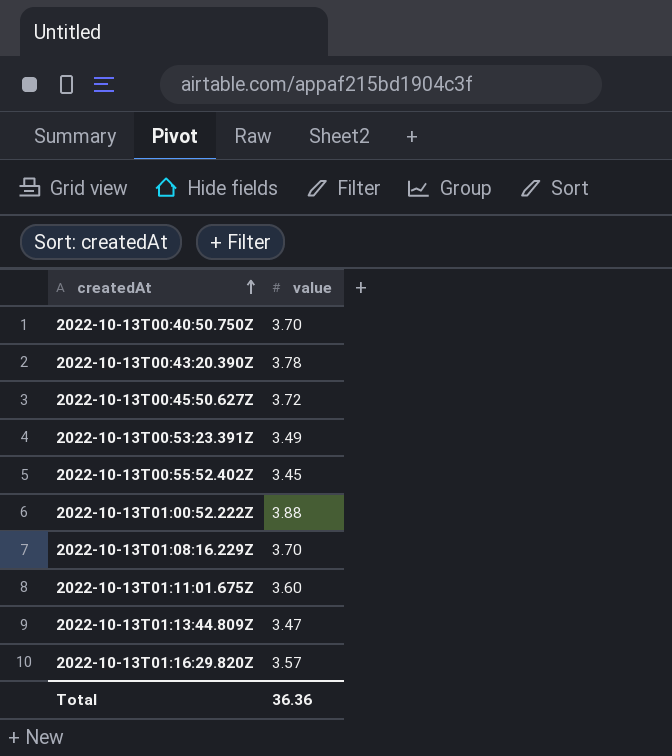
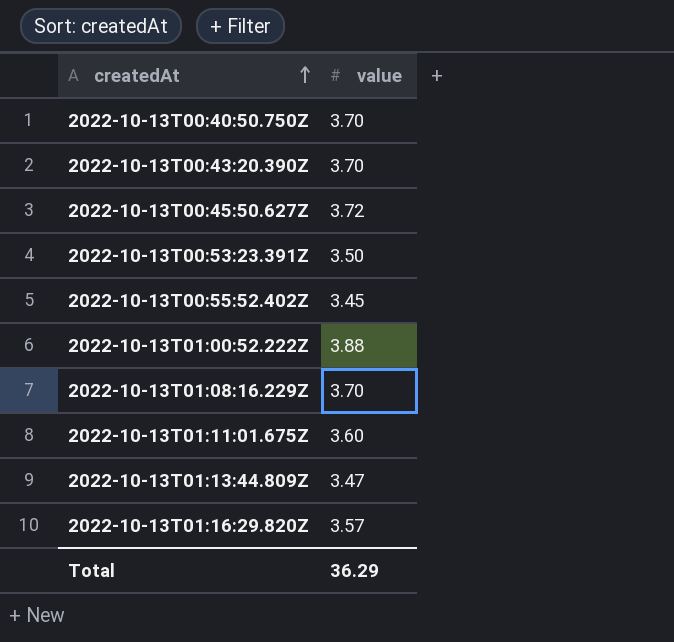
2022-10-13T00:43:20.390Z | value: 3.78 -> 3.70
2022-10-13T00:53:23.391Z | value: 3.49 -> 3.50
Total | value: 36.36 -> 36.29

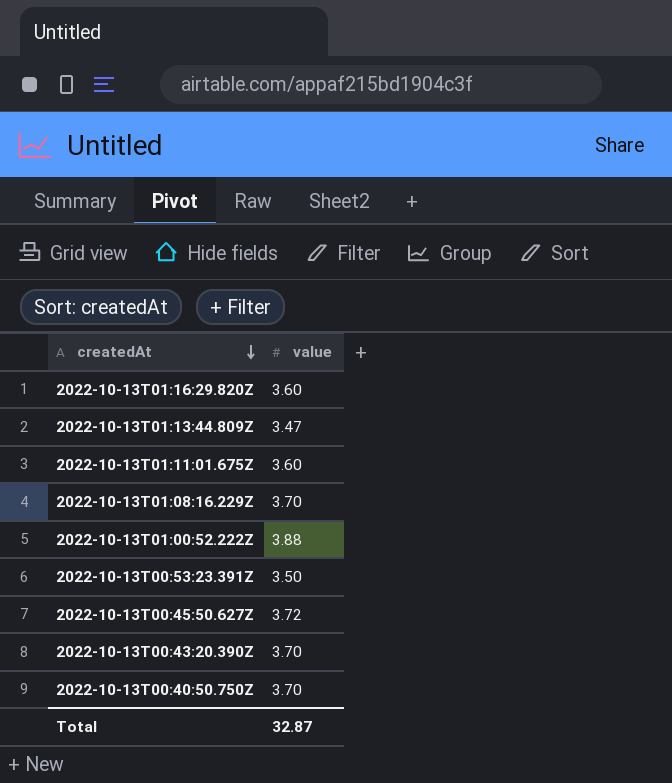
row order: createdAt ascending -> createdAt descending
row 2022-10-13T00:55:52.402Z: 3.45 -> none
2022-10-13T01:16:29.820Z | value: 3.57 -> 3.60
Total | value: 36.29 -> 32.87

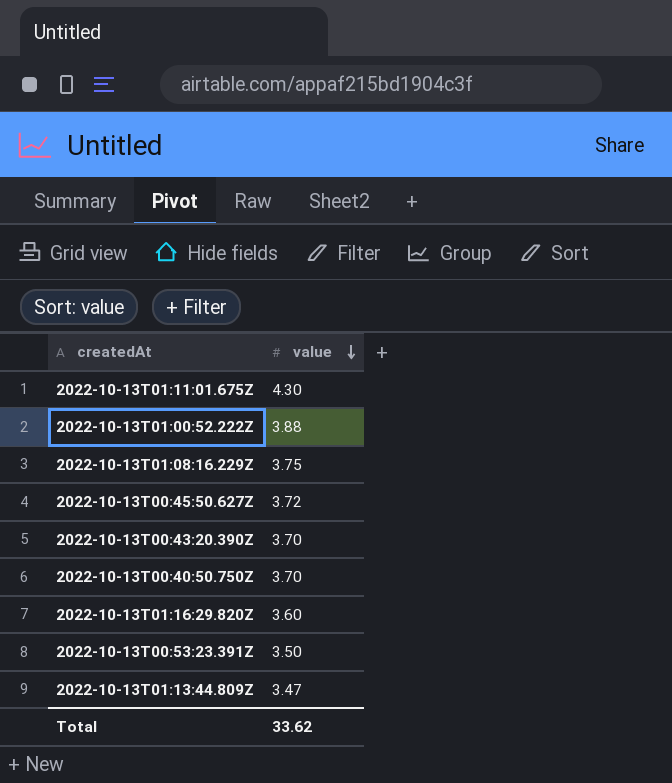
row order: createdAt descending -> value descending
2022-10-13T01:11:01.675Z | value: 3.60 -> 4.30
2022-10-13T01:08:16.229Z | value: 3.70 -> 3.75
Total | value: 32.87 -> 33.62

